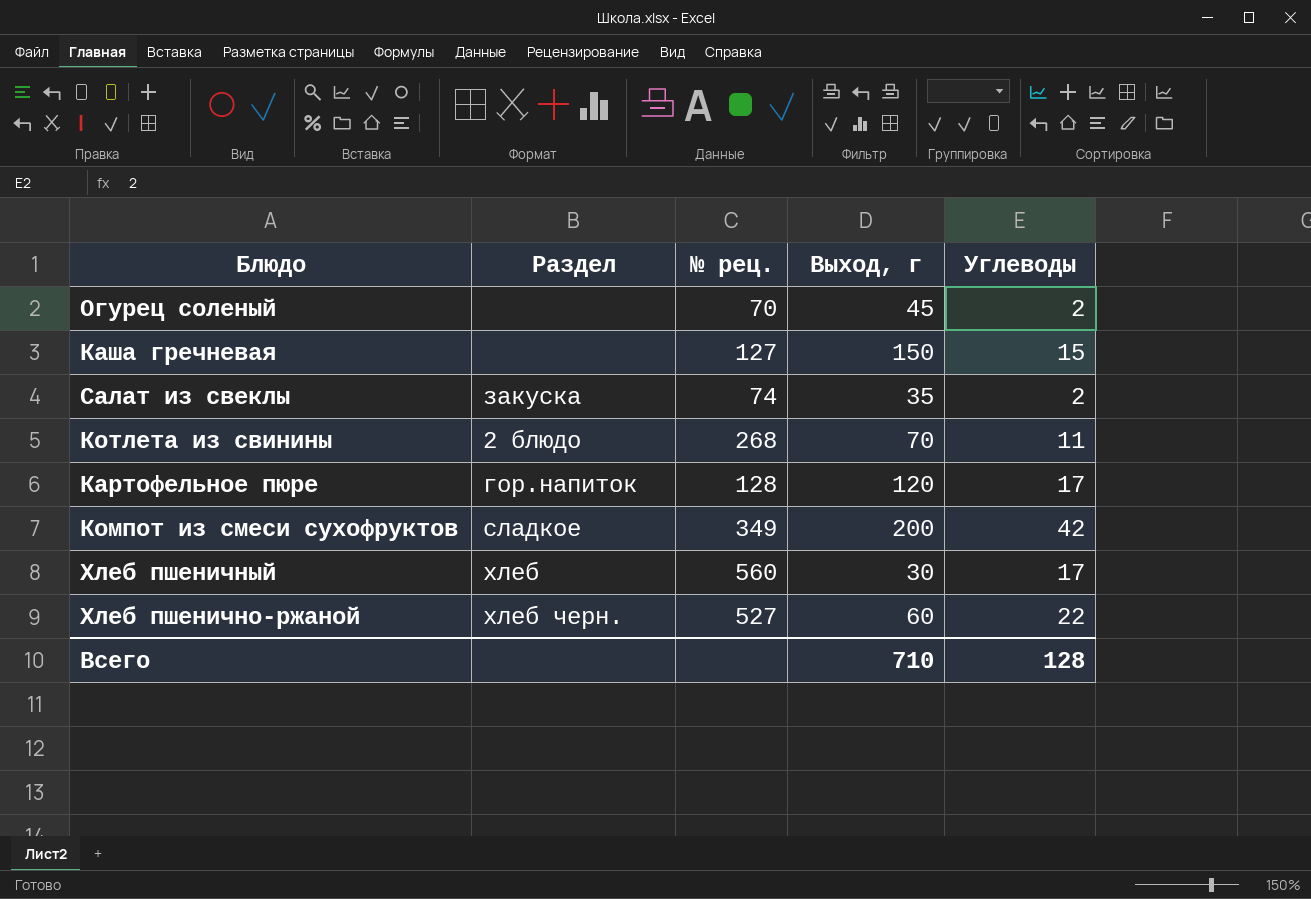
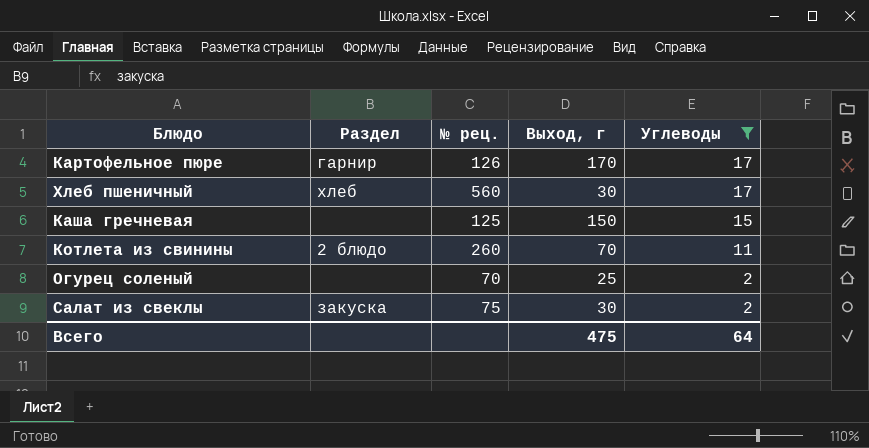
filter: none -> Углеводы <= 17
row order: none -> Углеводы descending
Картофельное пюре | Раздел: гор.напиток -> гарнир
Картофельное пюре | № рец.: 128 -> 126
Картофельное пюре | Выход, г: 120 -> 170
Каша гречневая | № рец.: 127 -> 125
Котлета из свинины | № рец.: 268 -> 260
Огурец соленый | Выход, г: 45 -> 25
Салат из свеклы | № рец.: 74 -> 75
Салат из свеклы | Выход, г: 35 -> 30
Всего | Выход, г: 710 -> 475
Всего | Углеводы: 128 -> 64

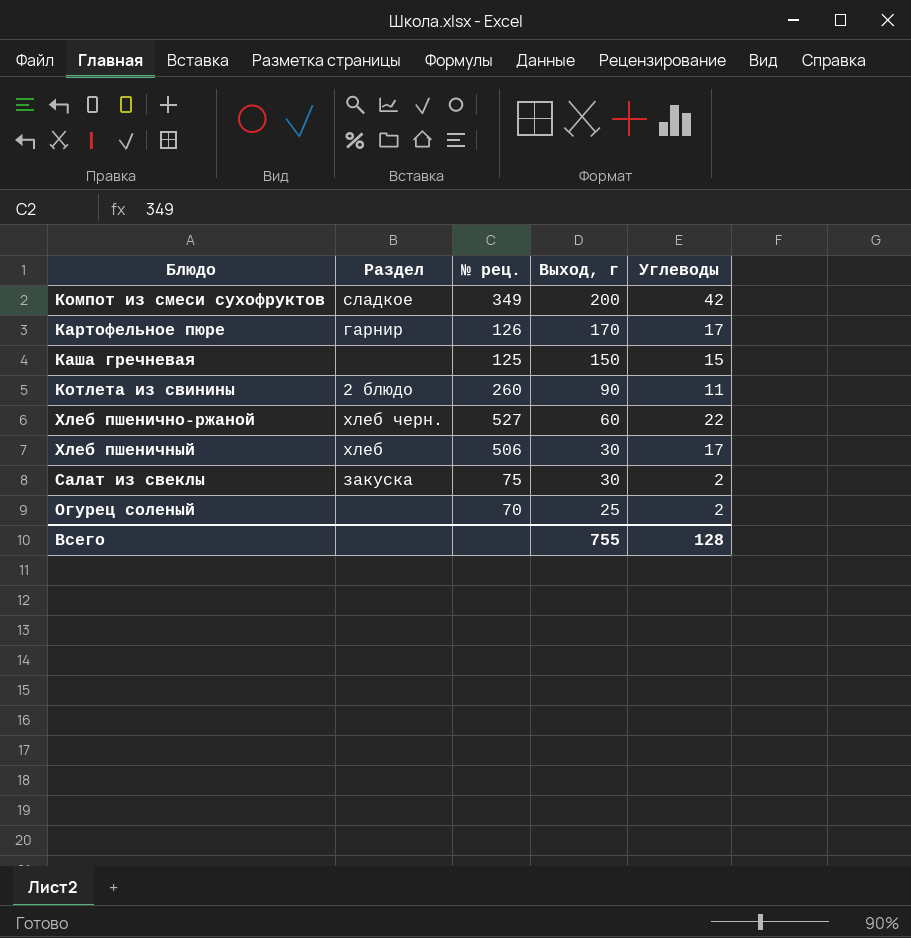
filter: Углеводы <= 17 -> none
row order: Углеводы descending -> Выход, г descending
Котлета из свинины | Выход, г: 70 -> 90
Хлеб пшеничный | № рец.: 560 -> 506
Всего | Выход, г: 475 -> 755
Всего | Углеводы: 64 -> 128

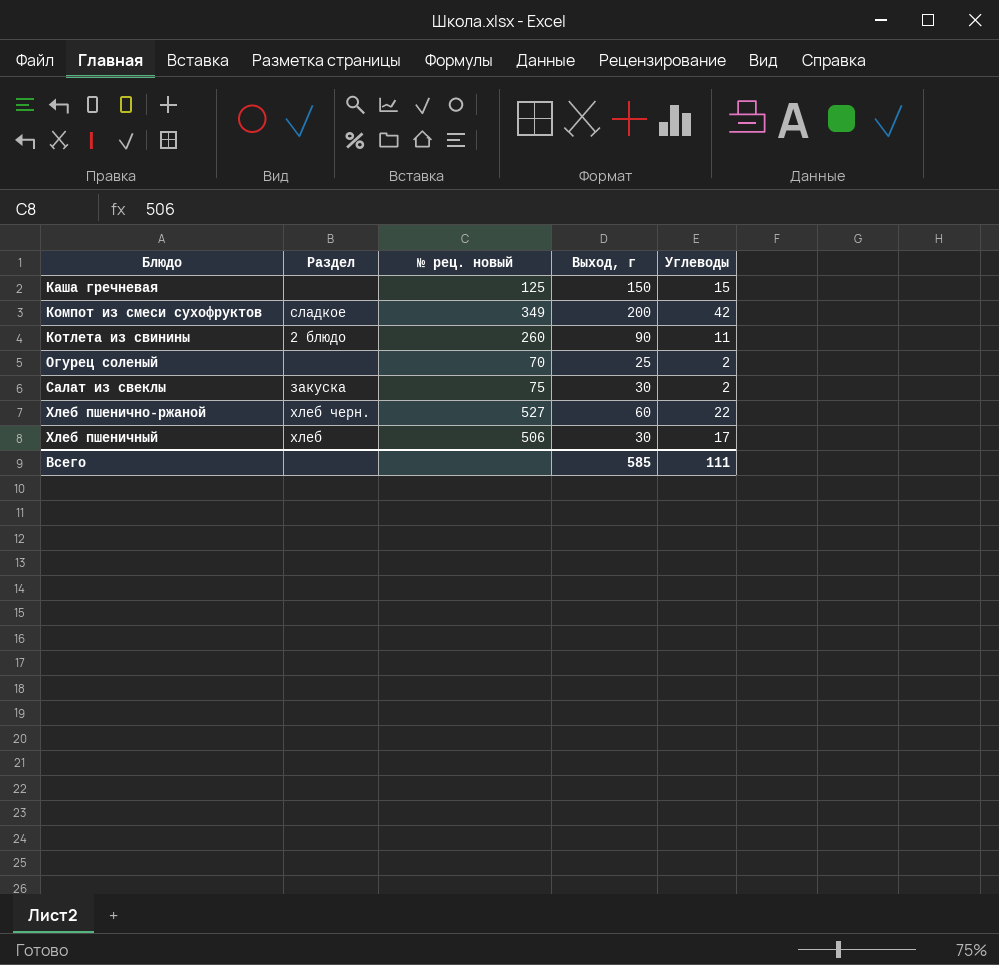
row order: Выход, г descending -> Блюдо ascending
column name: № рец. -> № рец. новый
row Картофельное пюре: гарнир | 126 | 170 | 17 -> none
Всего | Выход, г: 755 -> 585
Всего | Углеводы: 128 -> 111

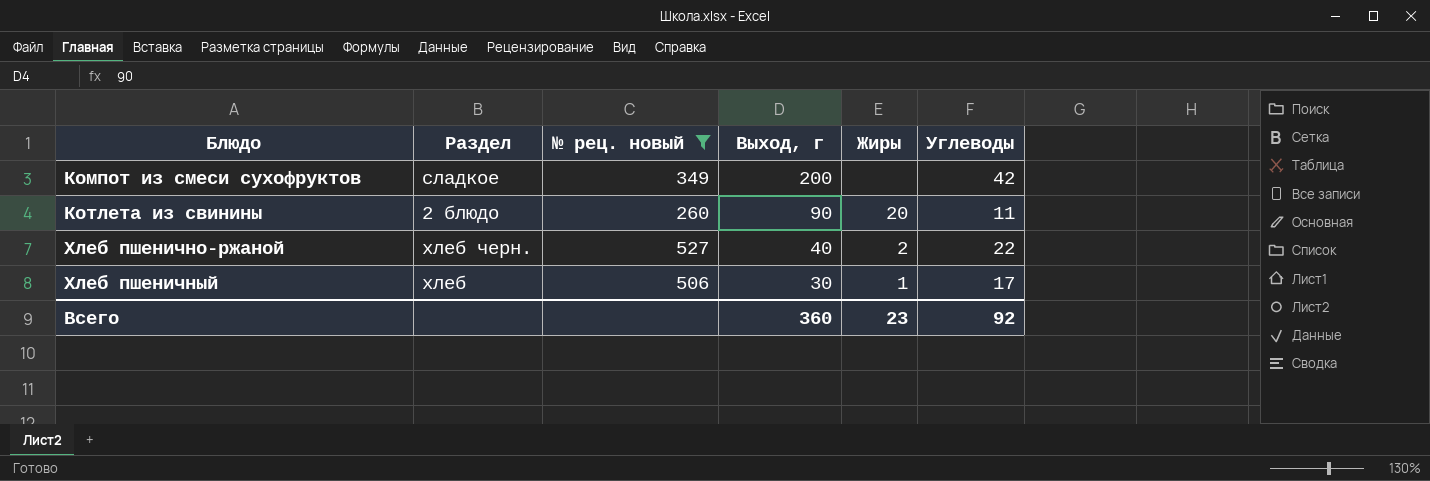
filter: none -> № рец. новый >= 260
column Жиры | position: none -> 5
Хлеб пшенично-ржаной | Выход, г: 60 -> 40
Всего | Выход, г: 585 -> 360
Всего | Углеводы: 111 -> 92

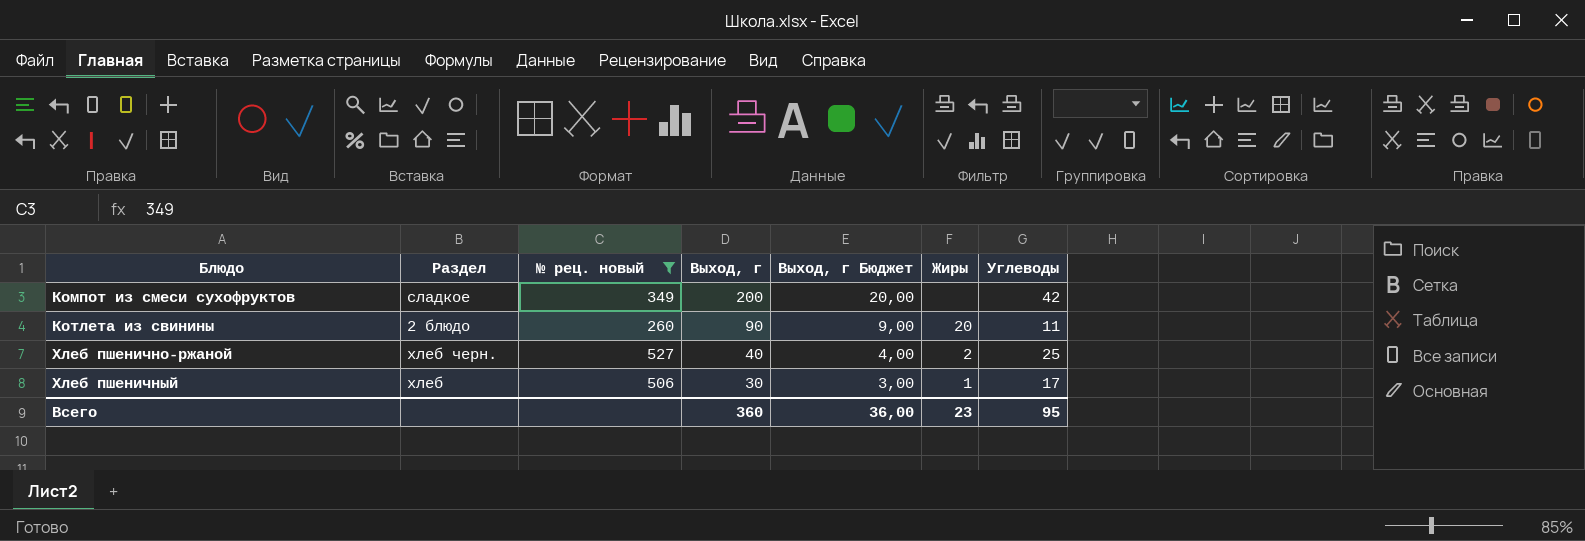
column Выход, г Бюджет | formula: none -> [Выход, г] * 0,1
Хлеб пшенично-ржаной | Углеводы: 22 -> 25
Всего | Углеводы: 92 -> 95

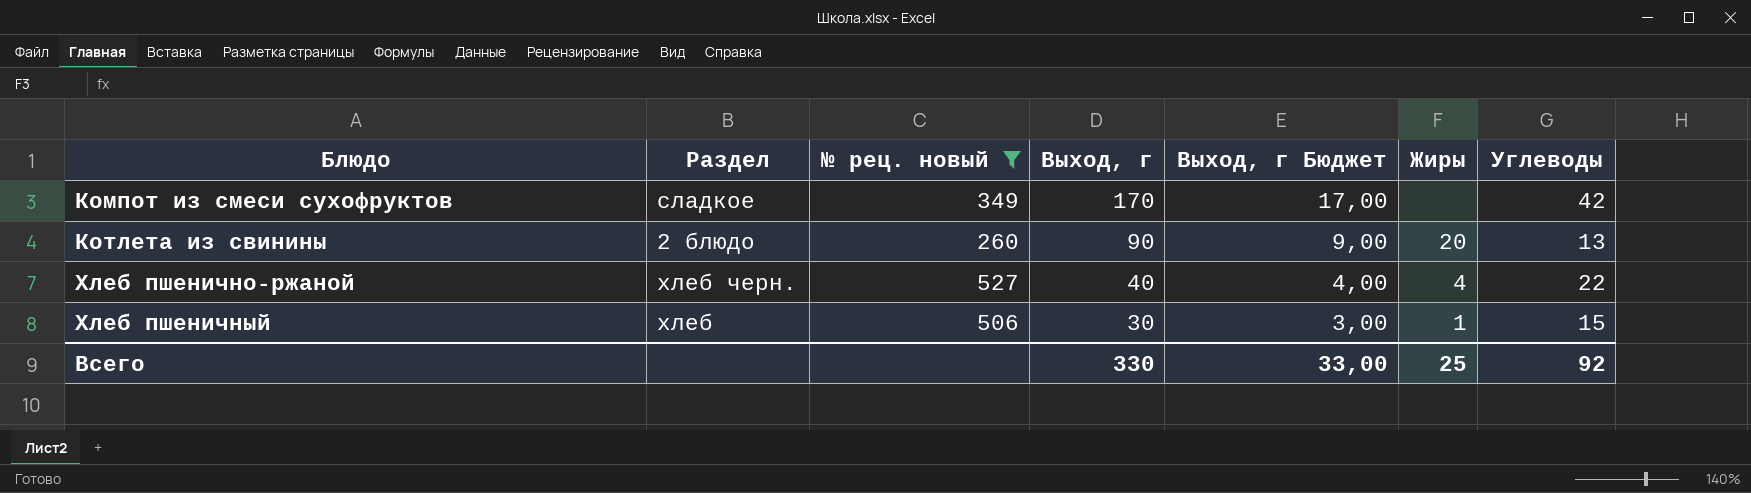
Компот из смеси сухофруктов | Выход, г: 200 -> 170
Компот из смеси сухофруктов | Выход, г Бюджет: 20,00 -> 17,00
Котлета из свинины | Углеводы: 11 -> 13
Хлеб пшенично-ржаной | Жиры: 2 -> 4
Хлеб пшенично-ржаной | Углеводы: 25 -> 22
Хлеб пшеничный | Углеводы: 17 -> 15
Всего | Выход, г: 360 -> 330
Всего | Выход, г Бюджет: 36,00 -> 33,00
Всего | Жиры: 23 -> 25
Всего | Углеводы: 95 -> 92

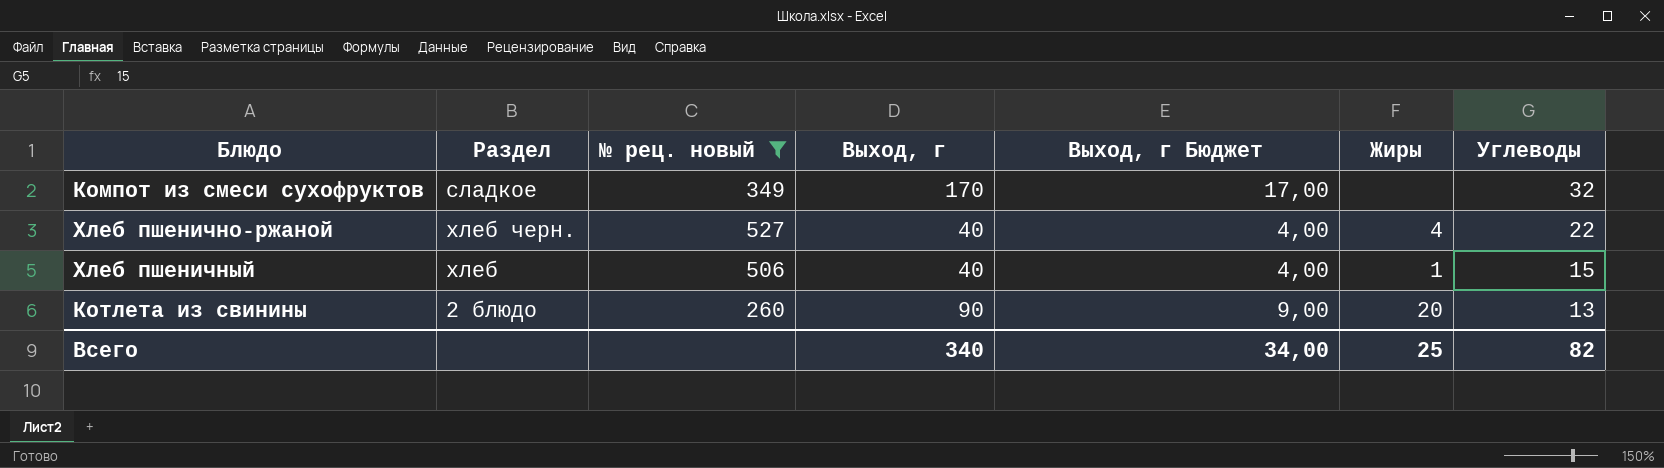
row order: Блюдо ascending -> Углеводы descending
Компот из смеси сухофруктов | Углеводы: 42 -> 32
Хлеб пшеничный | Выход, г: 30 -> 40
Хлеб пшеничный | Выход, г Бюджет: 3,00 -> 4,00
Всего | Выход, г: 330 -> 340
Всего | Выход, г Бюджет: 33,00 -> 34,00
Всего | Углеводы: 92 -> 82

